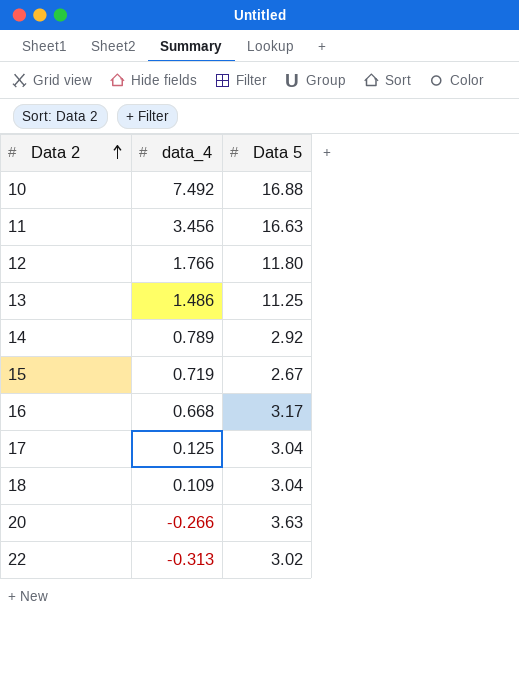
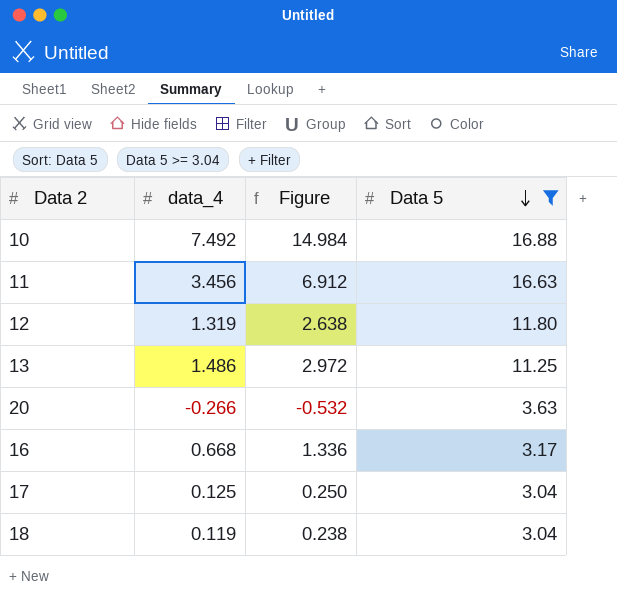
filter: none -> Data 5 >= 3.04
row order: Data 2 ascending -> Data 5 descending
column Figure | formula: none -> [data_4] * 2
12 | data_4: 1.766 -> 1.319
18 | data_4: 0.109 -> 0.119

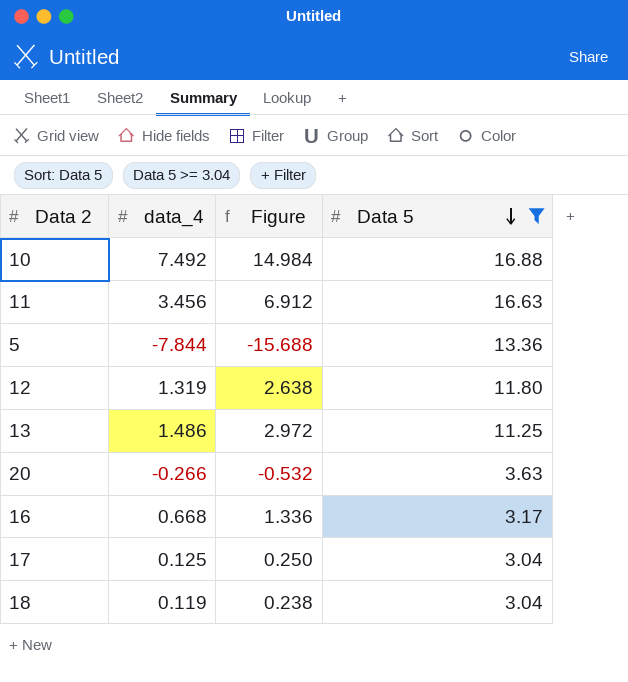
row 5: none -> -7.844 | -15.688 | 13.36

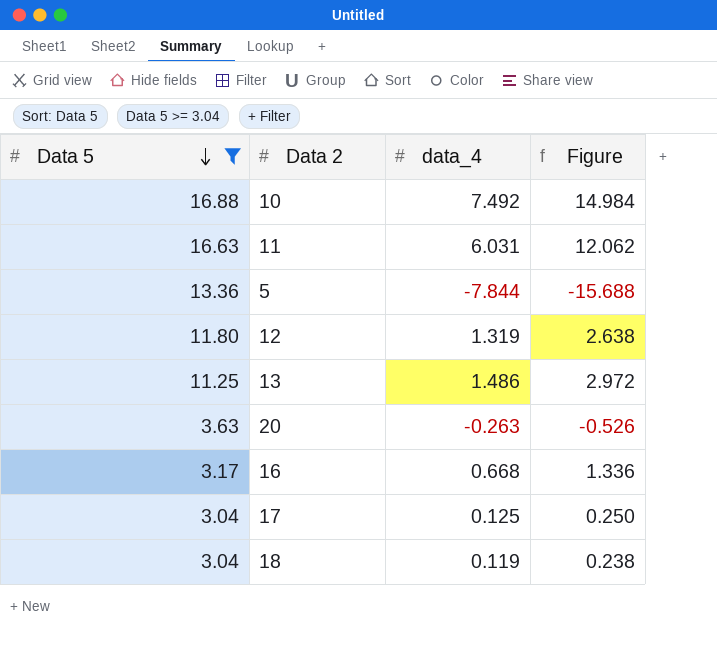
column Data 5 | position: 4 -> 1
11 | data_4: 3.456 -> 6.031
11 | Figure: 6.912 -> 12.062
20 | data_4: -0.266 -> -0.263
20 | Figure: -0.532 -> -0.526

